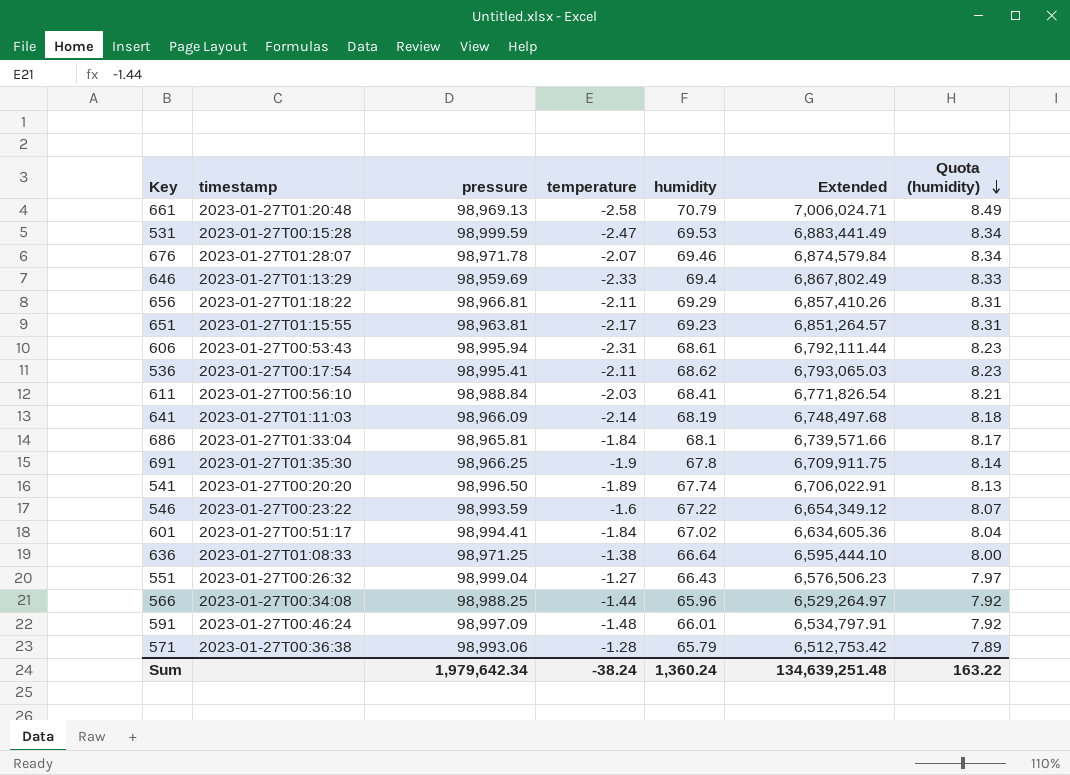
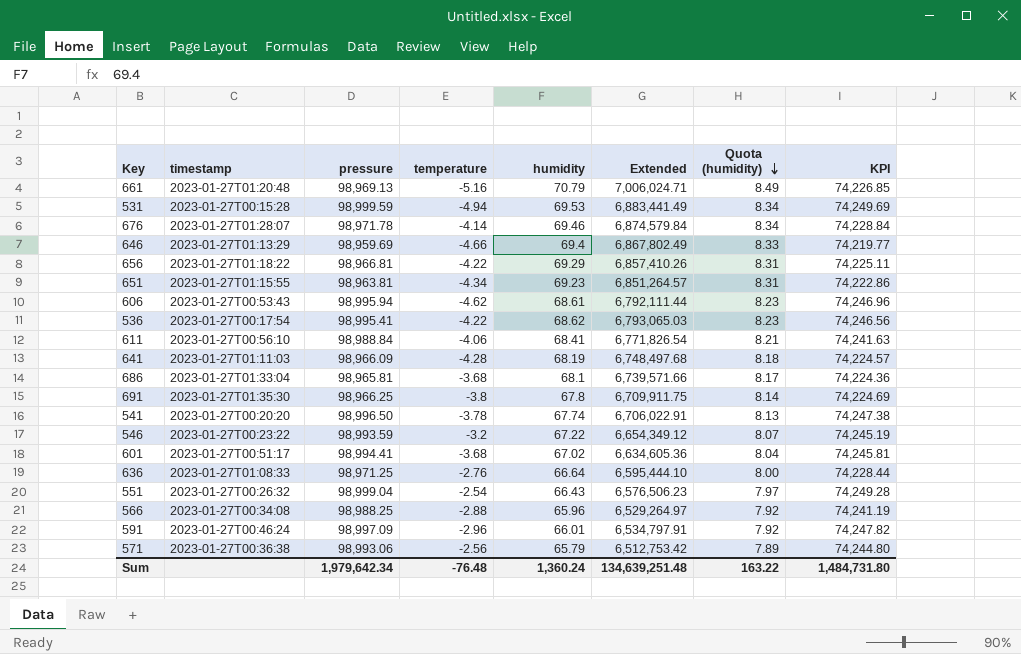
column KPI | formula: none -> [pressure] * 0.75
661 | temperature: -2.58 -> -5.16
531 | temperature: -2.47 -> -4.94
676 | temperature: -2.07 -> -4.14
646 | temperature: -2.33 -> -4.66
656 | temperature: -2.11 -> -4.22
651 | temperature: -2.17 -> -4.34
606 | temperature: -2.31 -> -4.62
536 | temperature: -2.11 -> -4.22
611 | temperature: -2.03 -> -4.06
641 | temperature: -2.14 -> -4.28
686 | temperature: -1.84 -> -3.68
691 | temperature: -1.9 -> -3.8
541 | temperature: -1.89 -> -3.78
546 | temperature: -1.6 -> -3.2
601 | temperature: -1.84 -> -3.68
636 | temperature: -1.38 -> -2.76
551 | temperature: -1.27 -> -2.54
566 | temperature: -1.44 -> -2.88
591 | temperature: -1.48 -> -2.96
571 | temperature: -1.28 -> -2.56
Sum | temperature: -38.24 -> -76.48

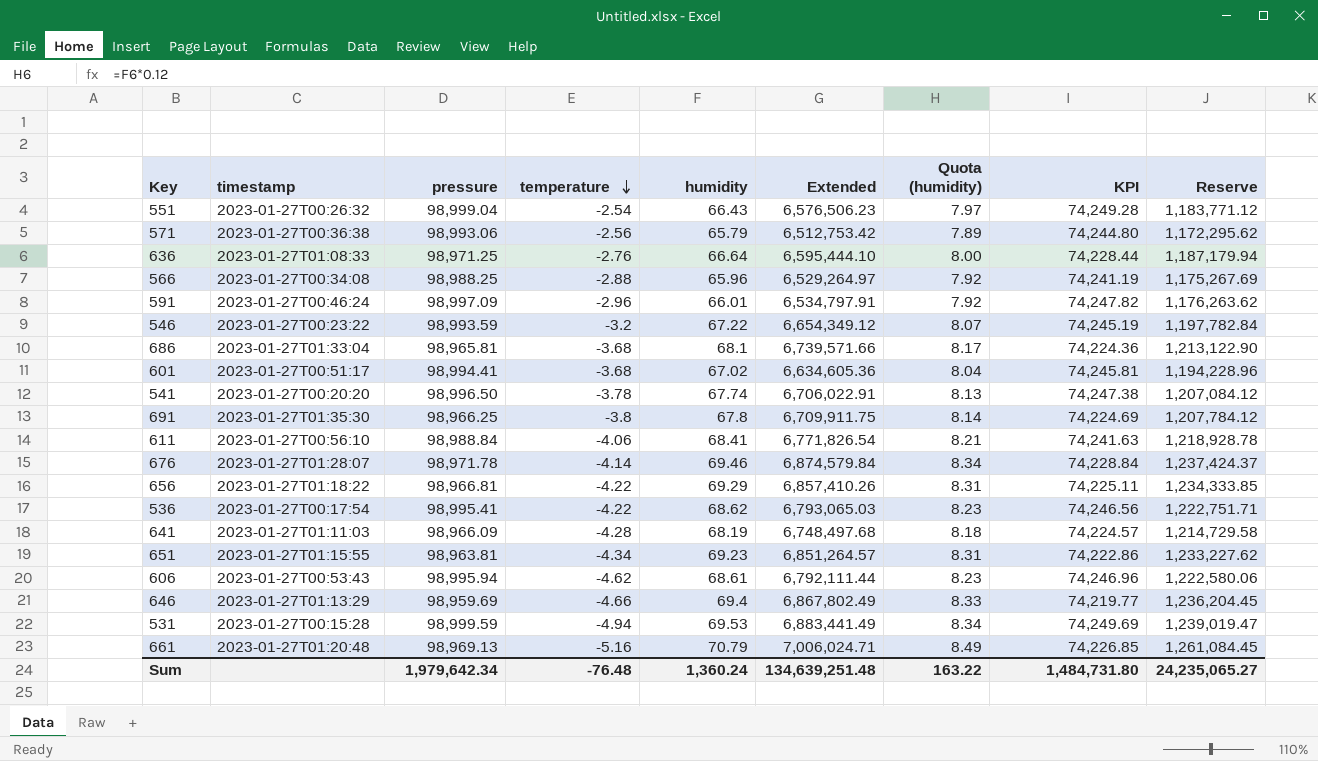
row order: Quota (humidity) descending -> temperature descending
column Reserve | formula: none -> [Extended] * 0.18

